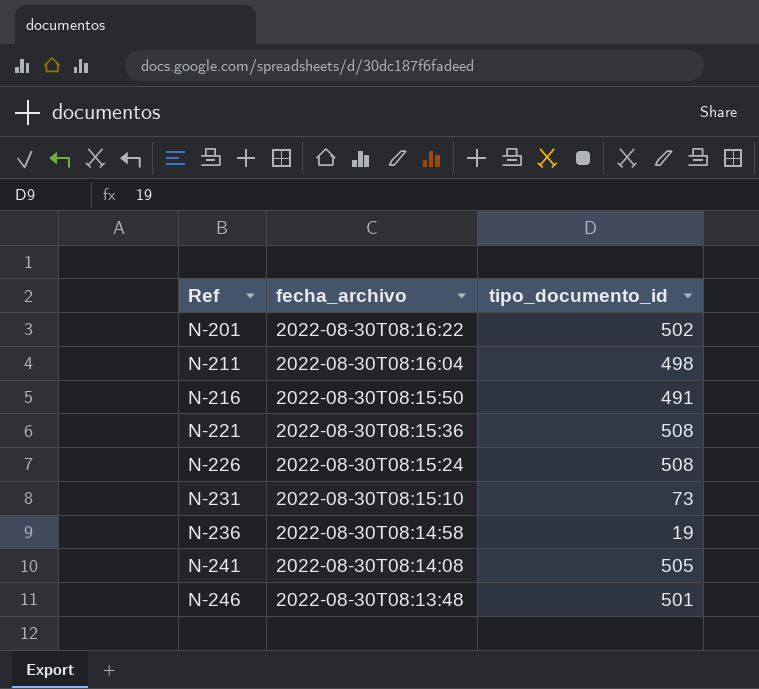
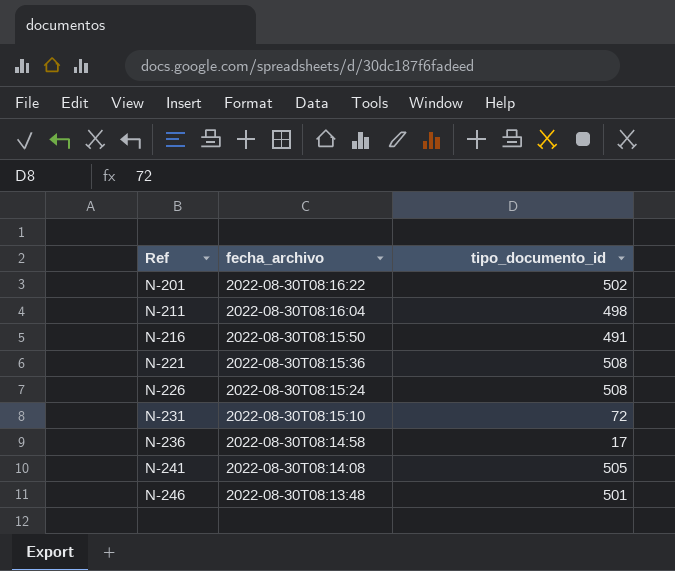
N-231 | tipo_documento_id: 73 -> 72
N-236 | tipo_documento_id: 19 -> 17

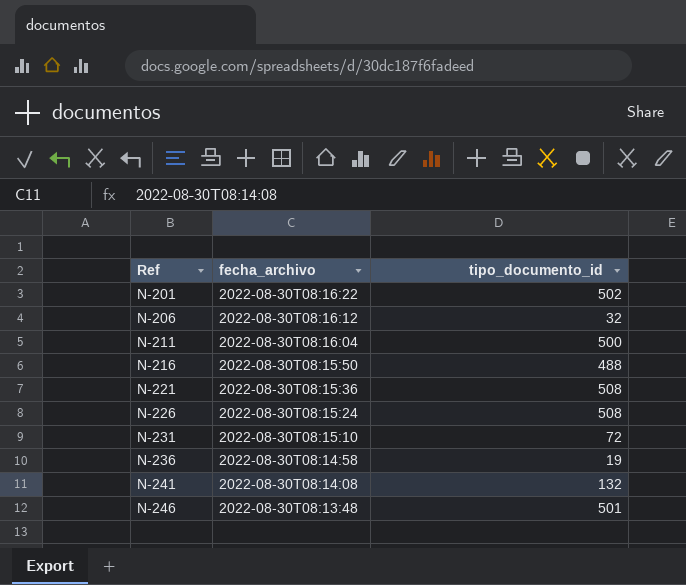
row N-206: none -> 2022-08-30T08:16:12 | 32
N-211 | tipo_documento_id: 498 -> 500
N-216 | tipo_documento_id: 491 -> 488
N-236 | tipo_documento_id: 17 -> 19
N-241 | tipo_documento_id: 505 -> 132

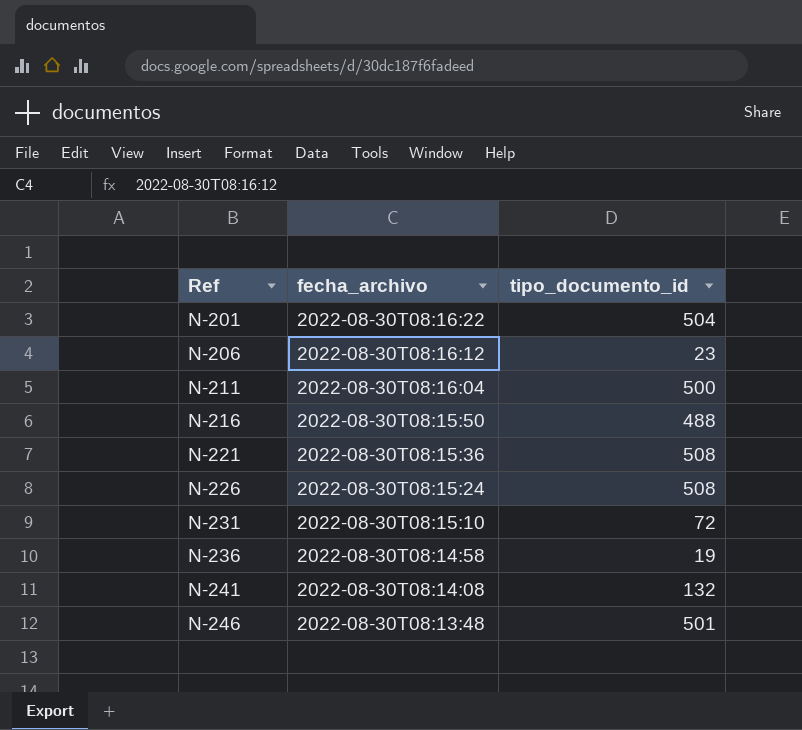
N-201 | tipo_documento_id: 502 -> 504
N-206 | tipo_documento_id: 32 -> 23

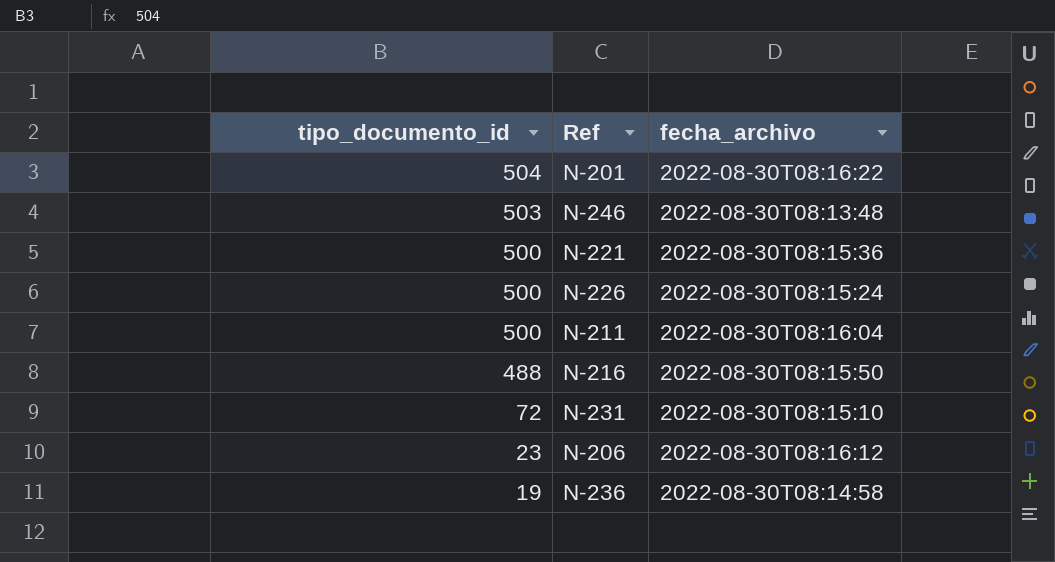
row order: Ref ascending -> tipo_documento_id descending
column tipo_documento_id | position: 3 -> 1
row N-241: 2022-08-30T08:14:08 | 132 -> none
N-246 | tipo_documento_id: 501 -> 503
N-221 | tipo_documento_id: 508 -> 500
N-226 | tipo_documento_id: 508 -> 500

